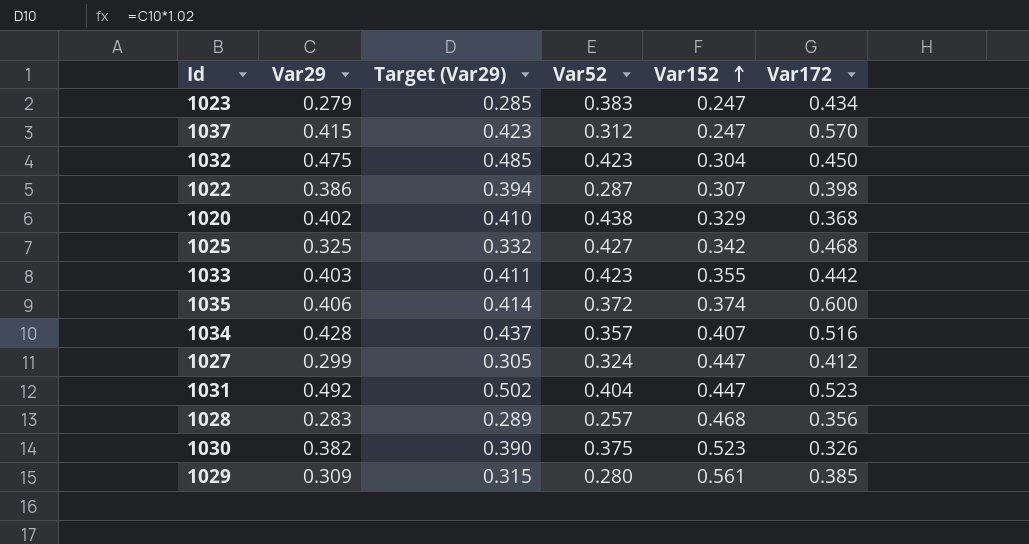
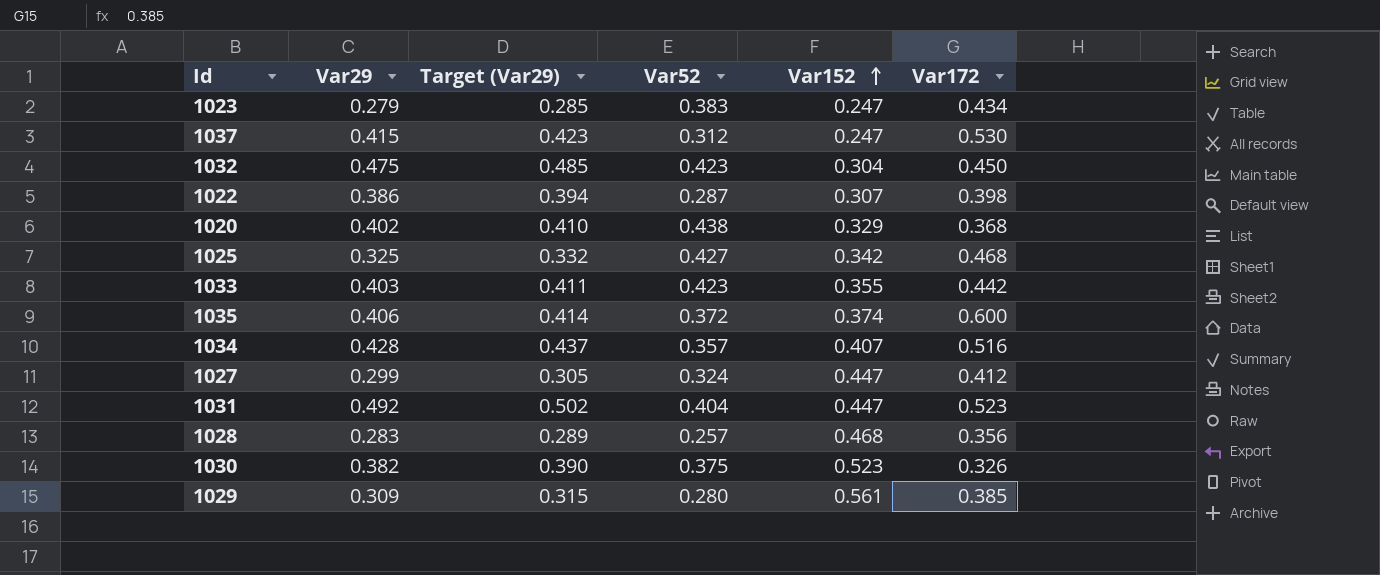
1037 | Var172: 0.570 -> 0.530

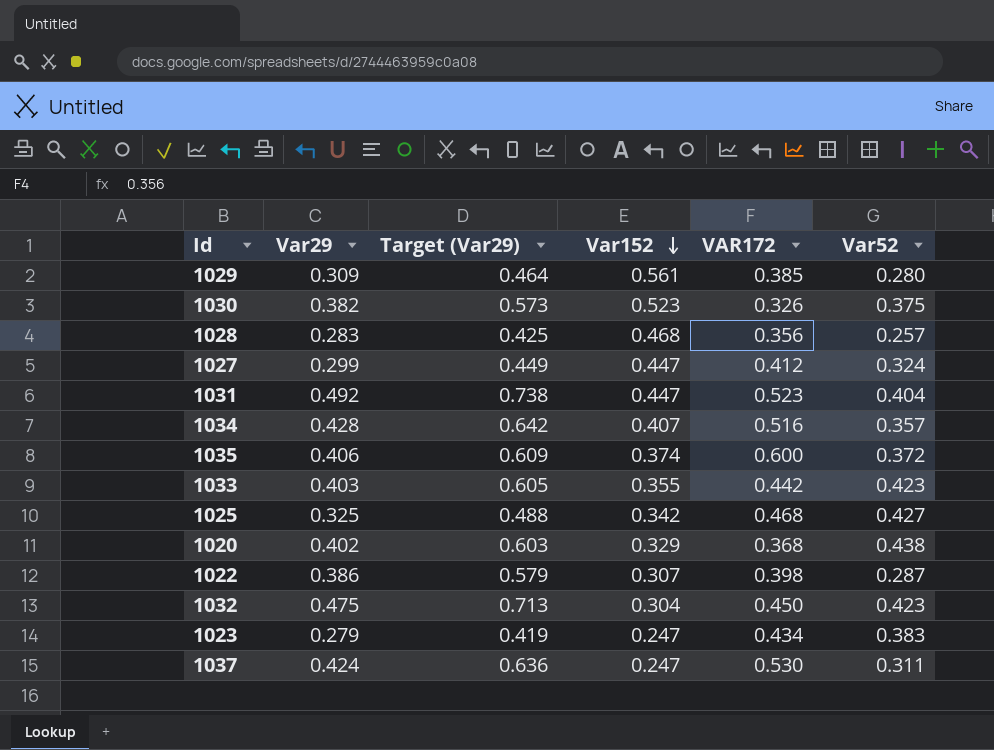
row order: Var152 ascending -> Var152 descending
column Target (Var29) | formula: [Var29] * 1.02 -> [Var29] * 1.5
column name: Var172 -> VAR172
column Var52 | position: 4 -> 6
1037 | Var29: 0.415 -> 0.424
1037 | Var52: 0.312 -> 0.311

